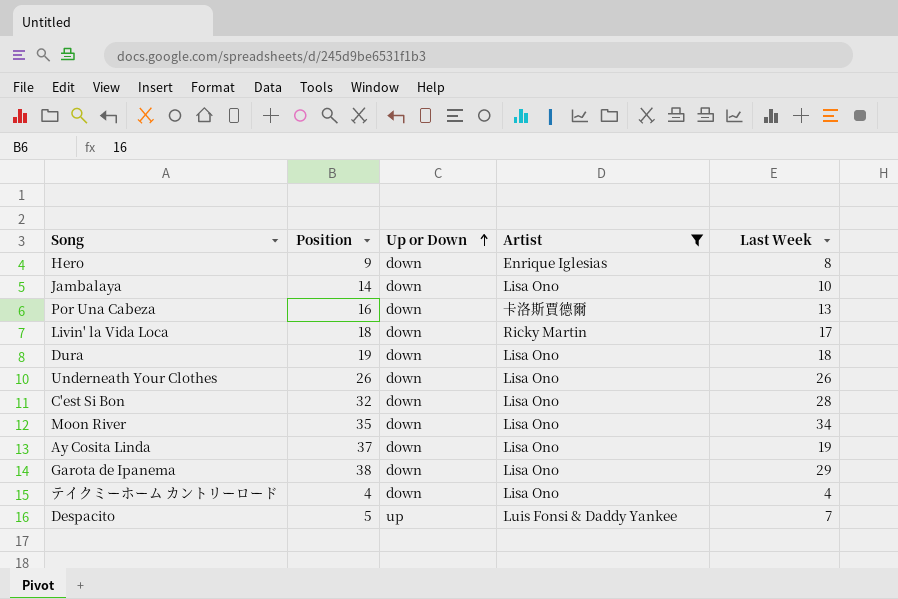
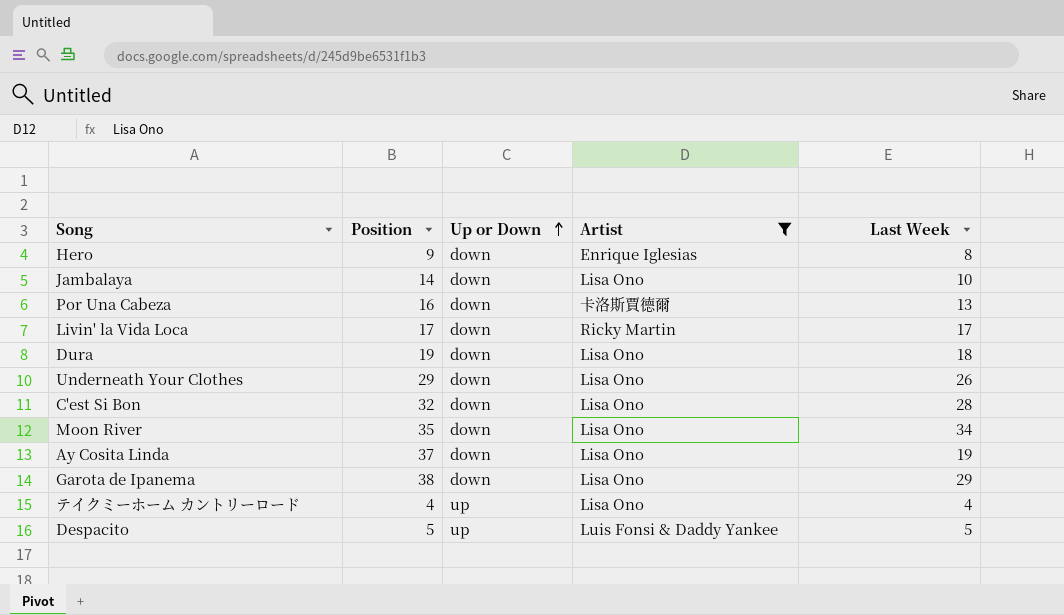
Livin' la Vida Loca | Position: 18 -> 17
Underneath Your Clothes | Position: 26 -> 29
テイクミーホーム カントリーロード | Up or Down: down -> up
Despacito | Last Week: 7 -> 5

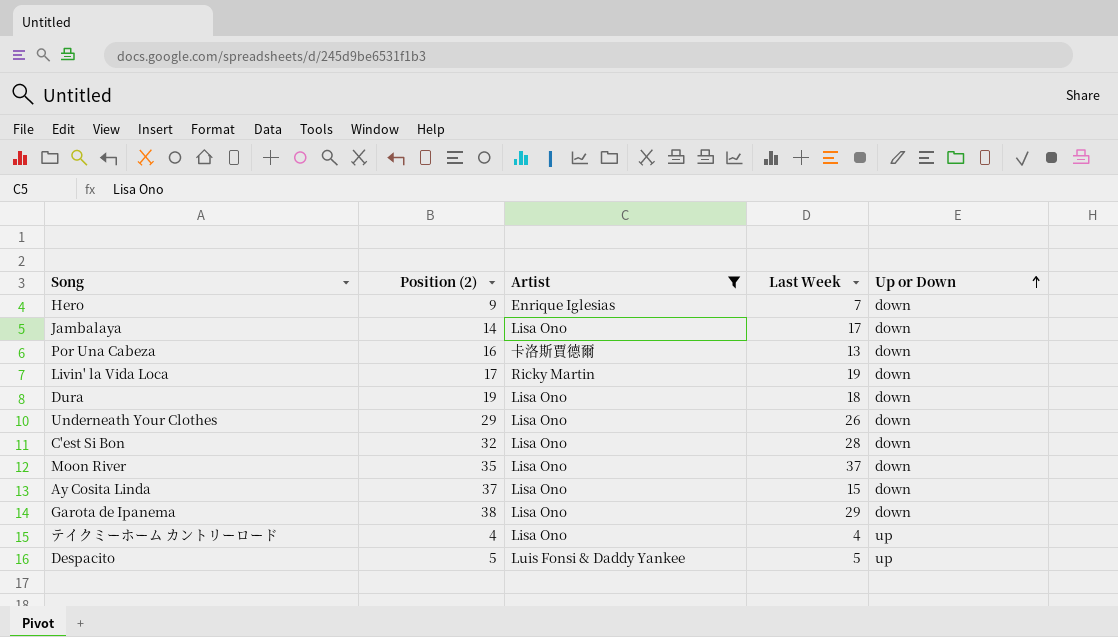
column name: Position -> Position (2)
column Up or Down | position: 3 -> 5
Hero | Last Week: 8 -> 7
Jambalaya | Last Week: 10 -> 17
Livin' la Vida Loca | Last Week: 17 -> 19
Moon River | Last Week: 34 -> 37
Ay Cosita Linda | Last Week: 19 -> 15

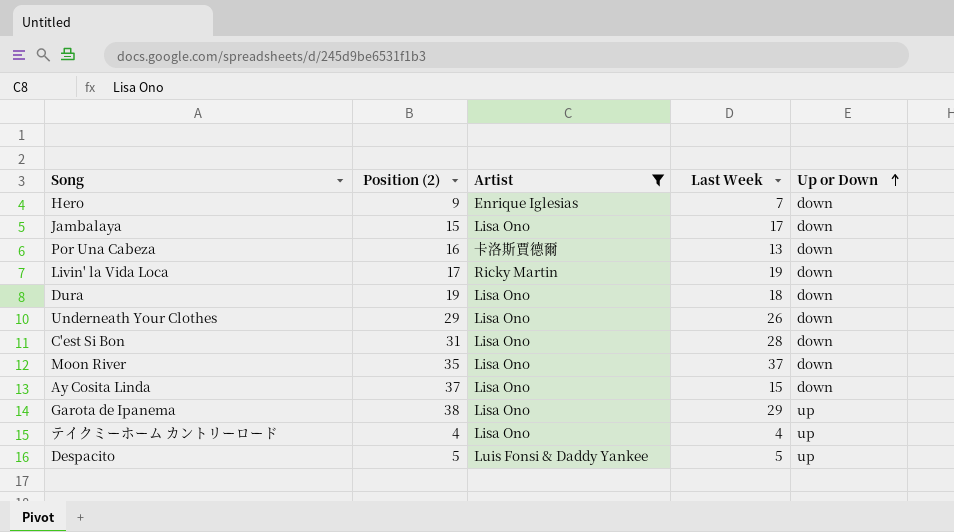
Jambalaya | Position (2): 14 -> 15
C'est Si Bon | Position (2): 32 -> 31
Garota de Ipanema | Up or Down: down -> up

